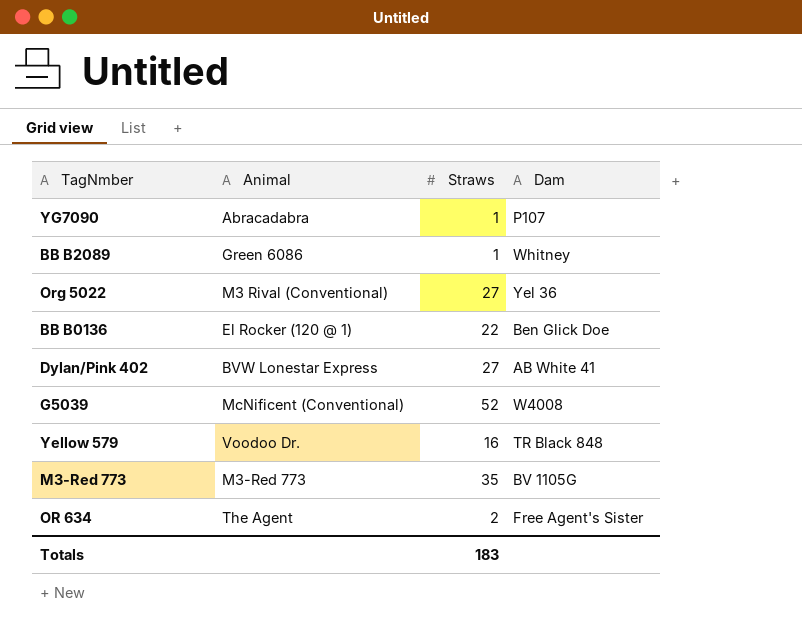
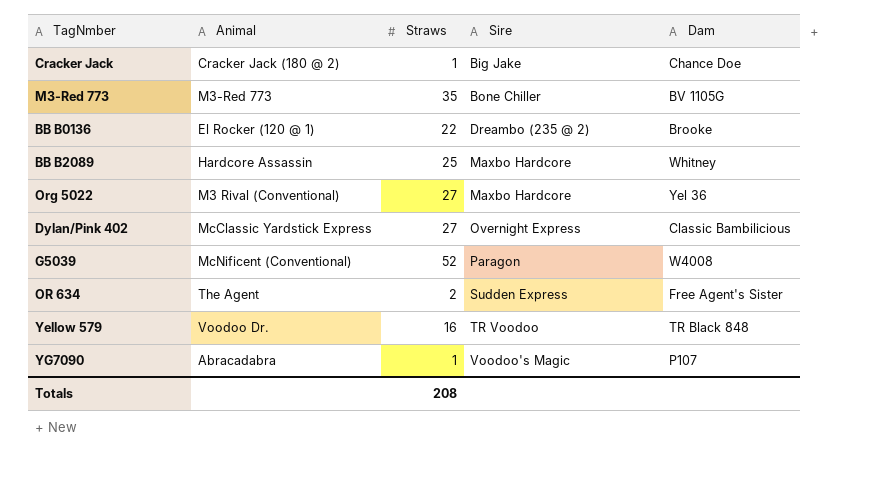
row order: none -> Sire ascending
column Sire | position: none -> 4
row Cracker Jack: none -> Cracker Jack (180 @ 2) | 1 | Big Jake | Chance Doe
BB B0136 | Dam: Ben Glick Doe -> Brooke
BB B2089 | Animal: Green 6086 -> Hardcore Assassin
BB B2089 | Straws: 1 -> 25
Dylan/Pink 402 | Animal: BVW Lonestar Express -> McClassic Yardstick Express
Dylan/Pink 402 | Dam: AB White 41 -> Classic Bambilicious
Totals | Straws: 183 -> 208

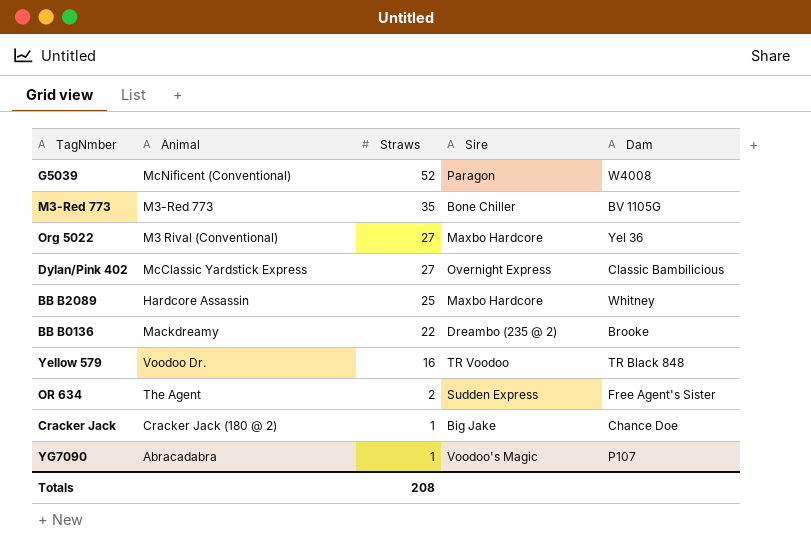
row order: Sire ascending -> Straws descending
BB B0136 | Animal: El Rocker (120 @ 1) -> Mackdreamy

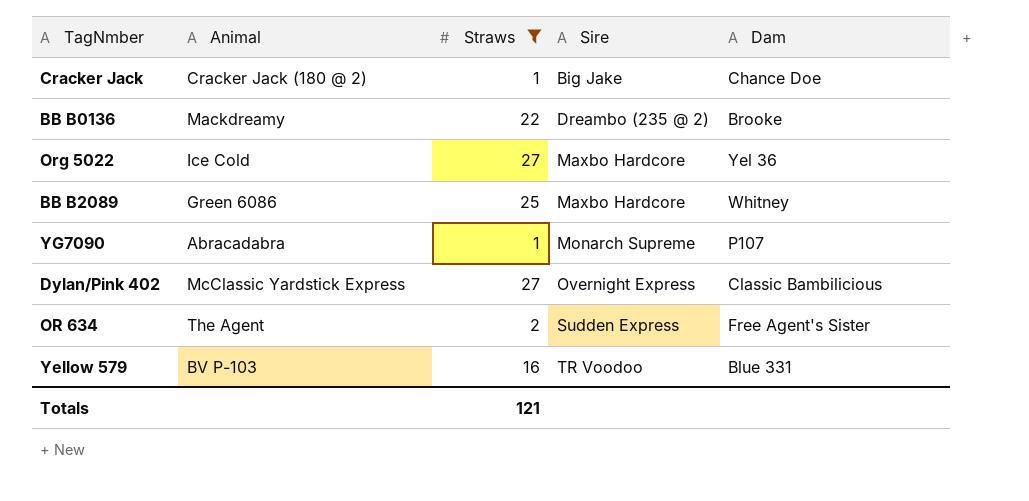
filter: none -> Straws <= 27
row order: Straws descending -> Sire ascending
Org 5022 | Animal: M3 Rival (Conventional) -> Ice Cold
BB B2089 | Animal: Hardcore Assassin -> Green 6086
YG7090 | Sire: Voodoo's Magic -> Monarch Supreme
Yellow 579 | Animal: Voodoo Dr. -> BV P-103
Yellow 579 | Dam: TR Black 848 -> Blue 331
Totals | Straws: 208 -> 121

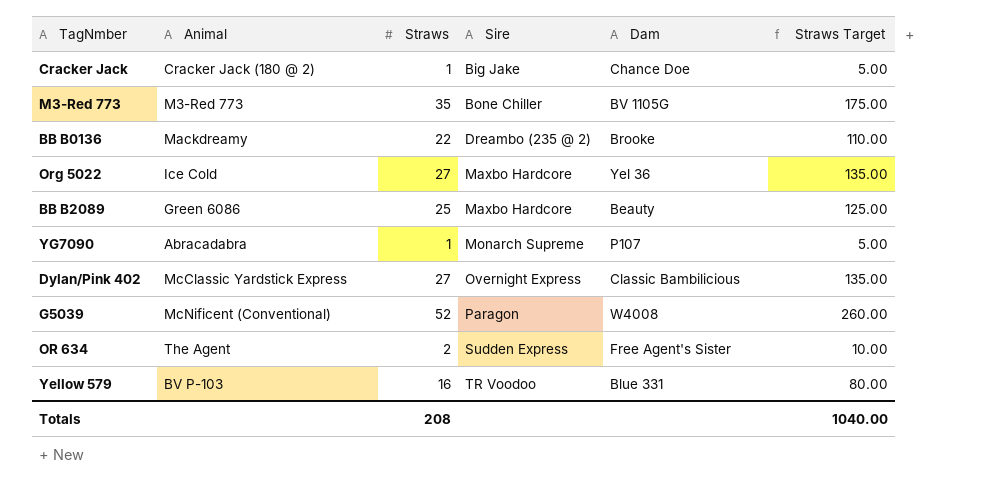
filter: Straws <= 27 -> none
column Straws Target | formula: none -> [Straws] * 5
BB B2089 | Dam: Whitney -> Beauty
Totals | Straws: 121 -> 208

